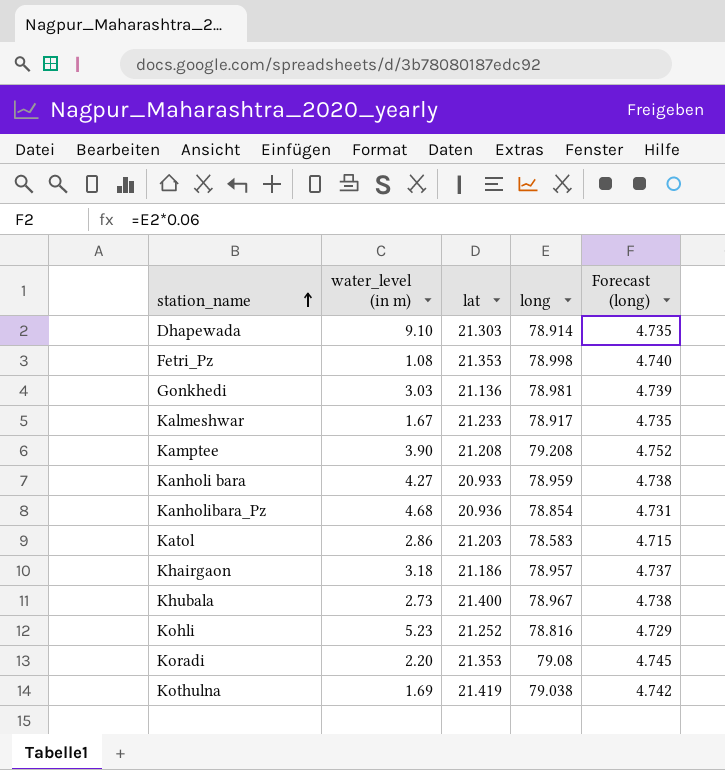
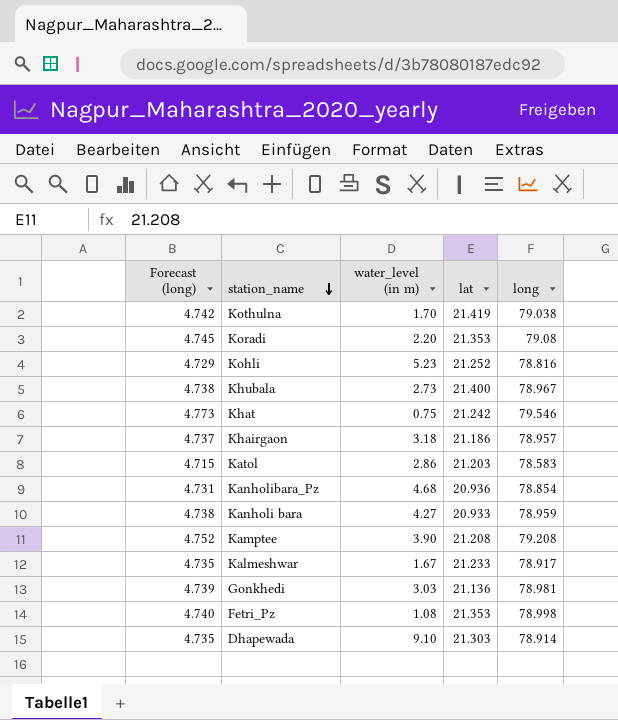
row order: station_name ascending -> station_name descending
column Forecast (long) | position: 5 -> 1
Kothulna | water_level (in m): 1.69 -> 1.70
row Khat: none -> 4.773 | 0.75 | 21.242 | 79.546

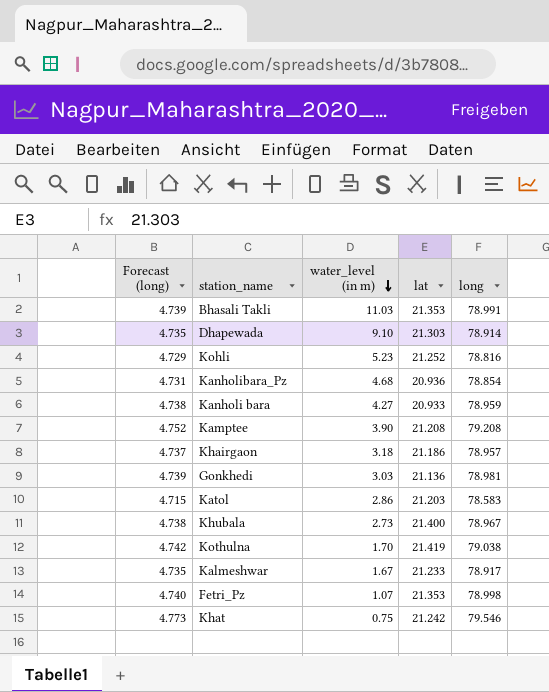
row order: station_name descending -> water_level (in m) descending
row Koradi: 4.745 | 2.20 | 21.353 | 79.08 -> none
row Bhasali Takli: none -> 4.739 | 11.03 | 21.353 | 78.991
Fetri_Pz | water_level (in m): 1.08 -> 1.07

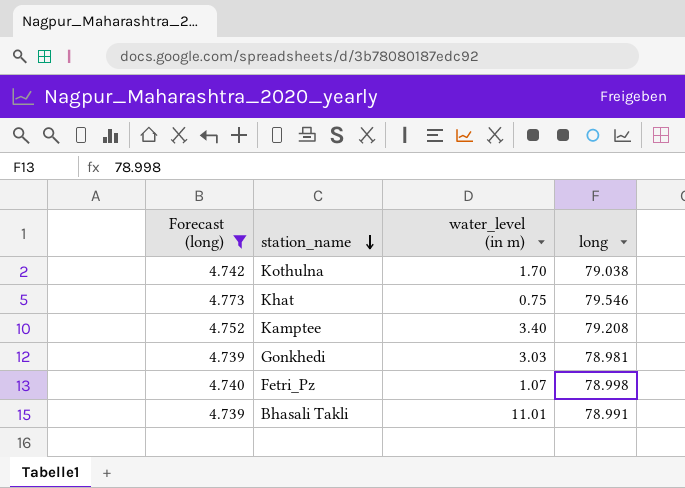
filter: none -> Forecast (long) >= 4.739
row order: water_level (in m) descending -> station_name descending
column lat | position: 4 -> none
Kamptee | water_level (in m): 3.90 -> 3.40
Bhasali Takli | water_level (in m): 11.03 -> 11.01

